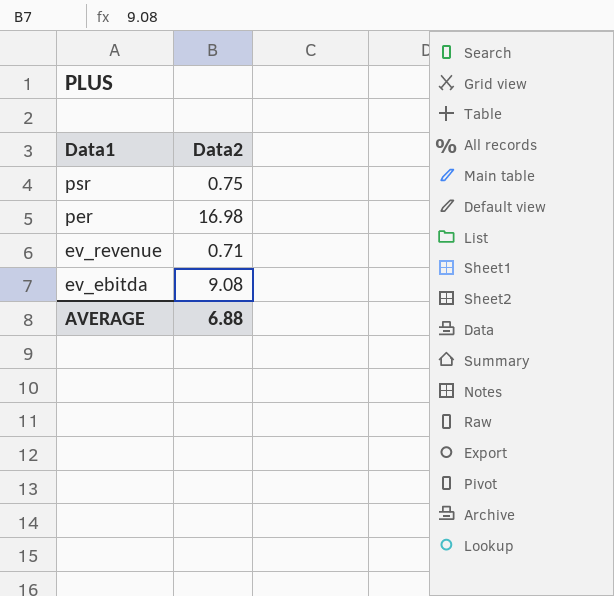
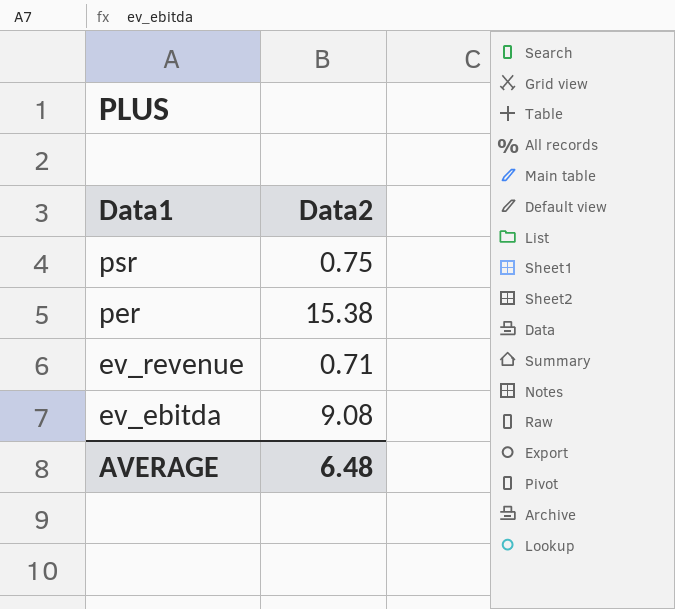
per | Data2: 16.98 -> 15.38
AVERAGE | Data2: 6.88 -> 6.48

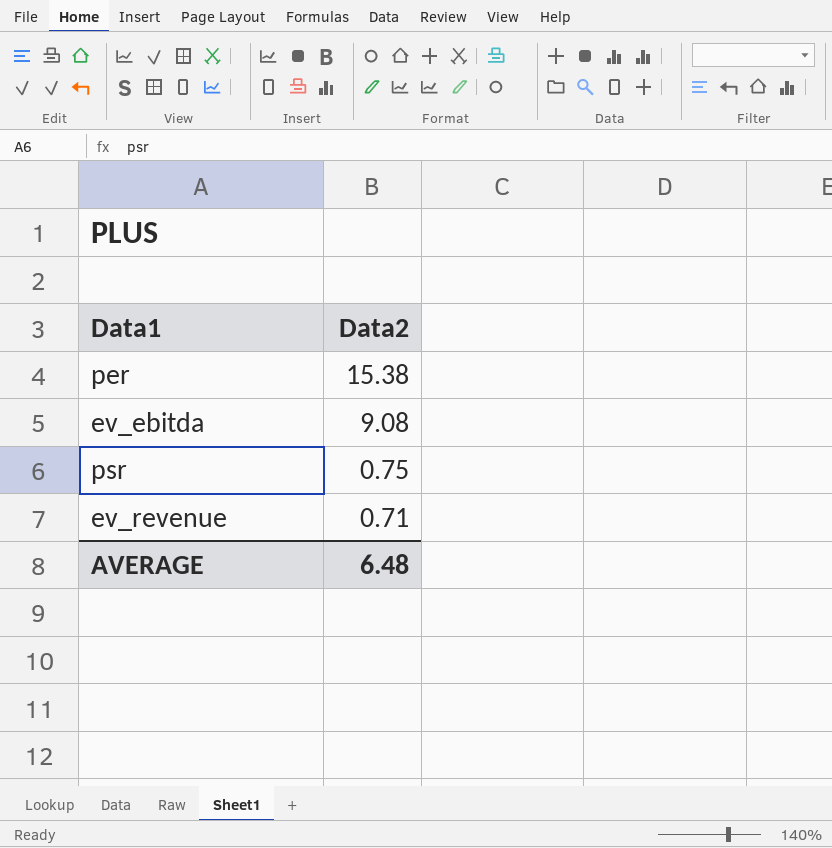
row order: Data1 descending -> Data2 descending

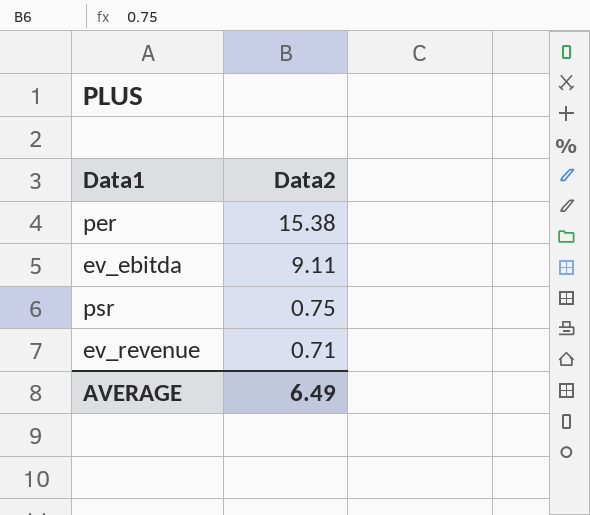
ev_ebitda | Data2: 9.08 -> 9.11
AVERAGE | Data2: 6.48 -> 6.49

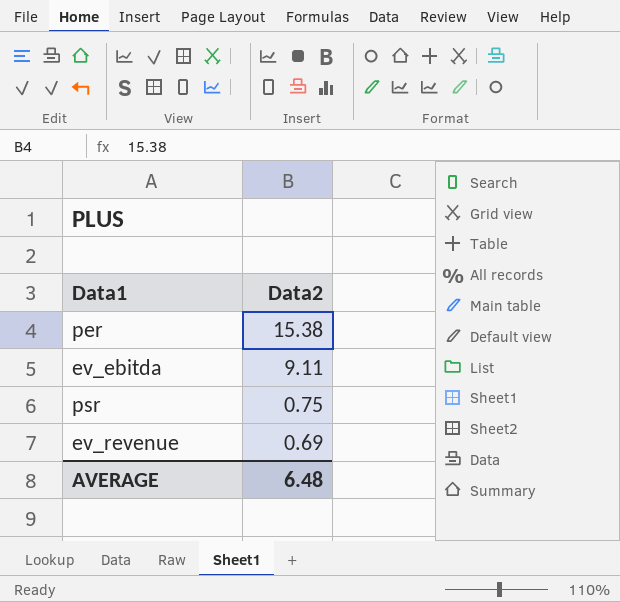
ev_revenue | Data2: 0.71 -> 0.69
AVERAGE | Data2: 6.49 -> 6.48

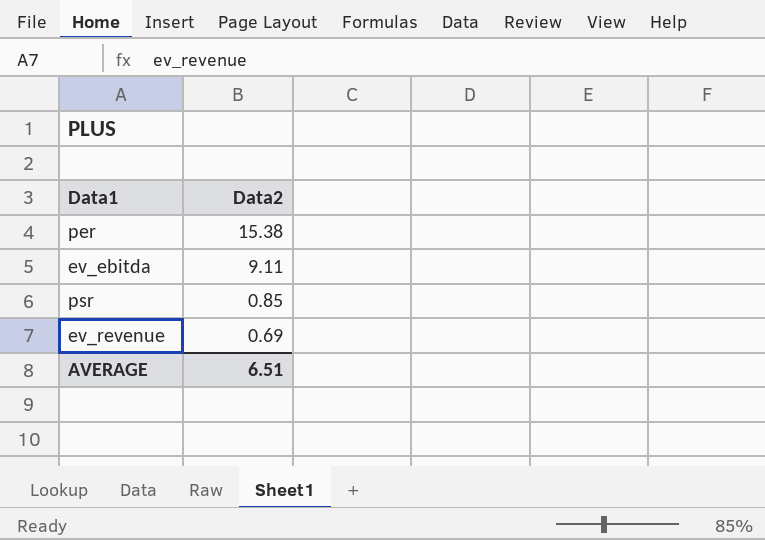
psr | Data2: 0.75 -> 0.85
AVERAGE | Data2: 6.48 -> 6.51

